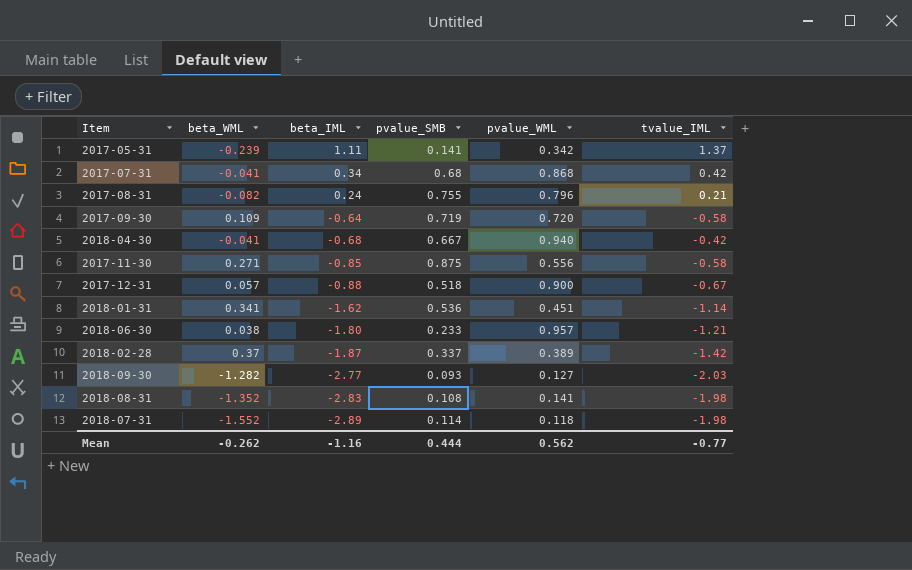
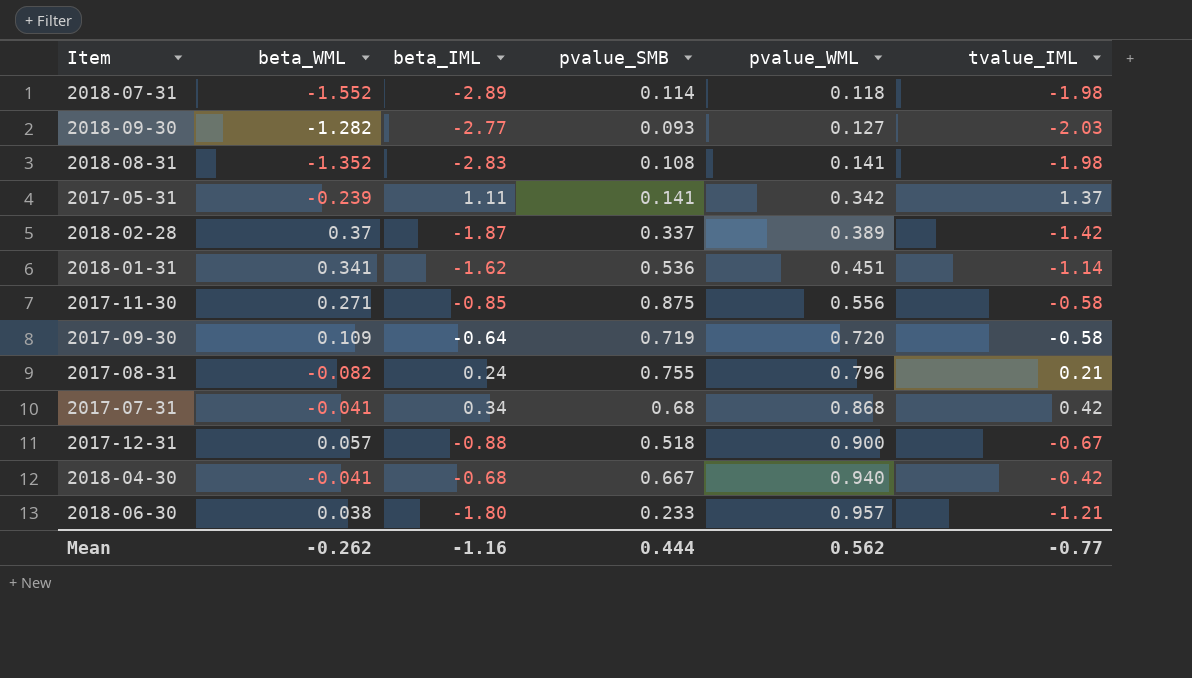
row order: beta_IML descending -> pvalue_WML ascending

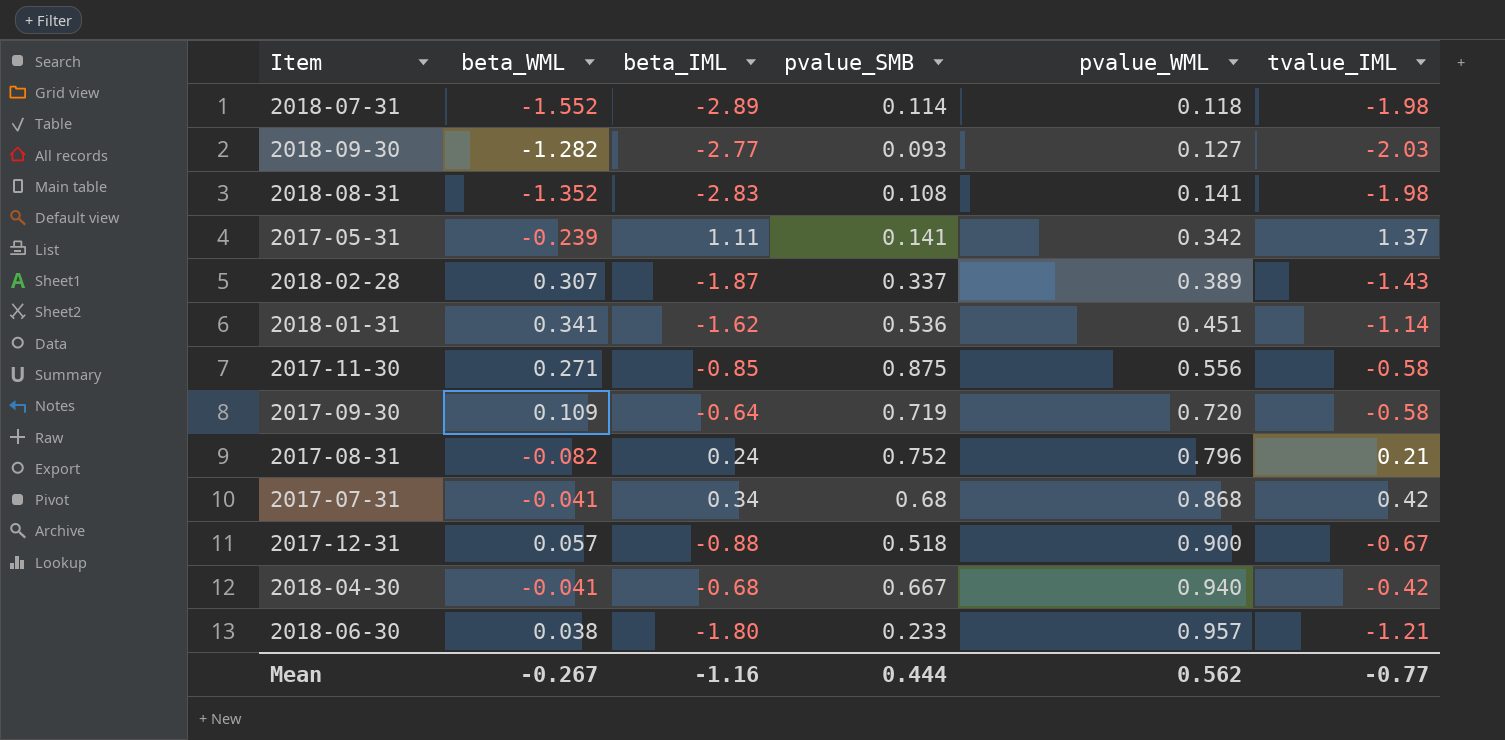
2018-02-28 | beta_WML: 0.37 -> 0.307
2018-02-28 | tvalue_IML: -1.42 -> -1.43
2017-08-31 | pvalue_SMB: 0.755 -> 0.752
Mean | beta_WML: -0.262 -> -0.267

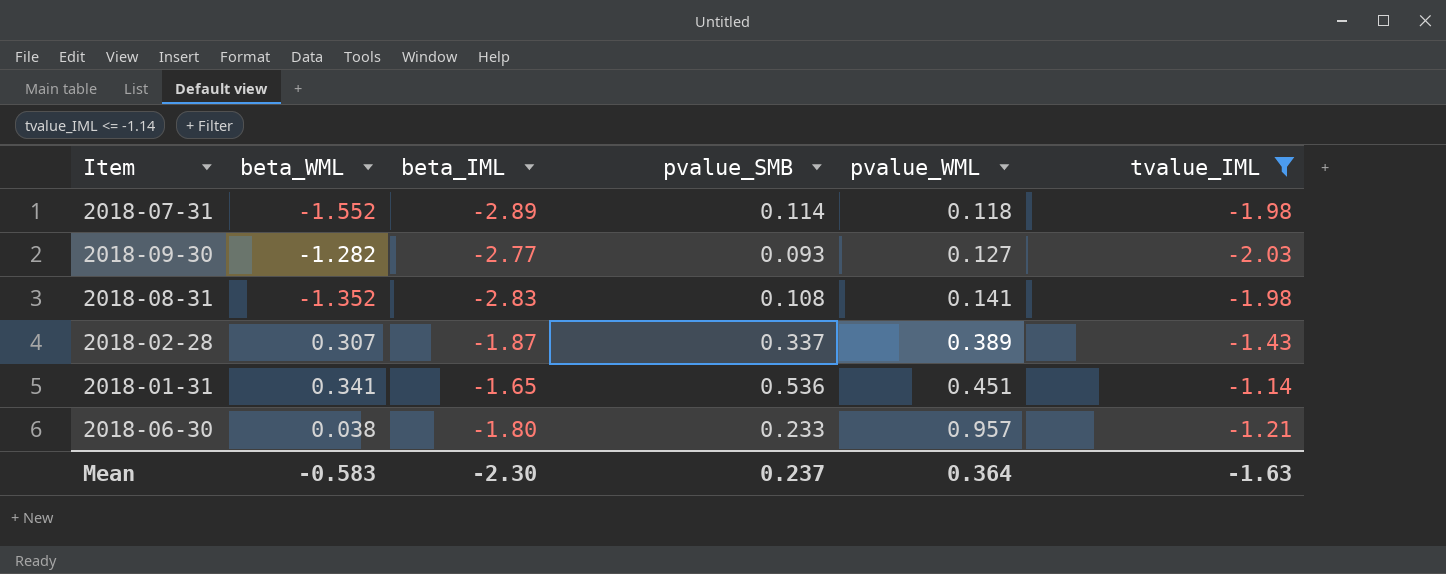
filter: none -> tvalue_IML <= -1.14
2018-01-31 | beta_IML: -1.62 -> -1.65
Mean | beta_WML: -0.267 -> -0.583
Mean | beta_IML: -1.16 -> -2.30
Mean | pvalue_SMB: 0.444 -> 0.237
Mean | pvalue_WML: 0.562 -> 0.364
Mean | tvalue_IML: -0.77 -> -1.63

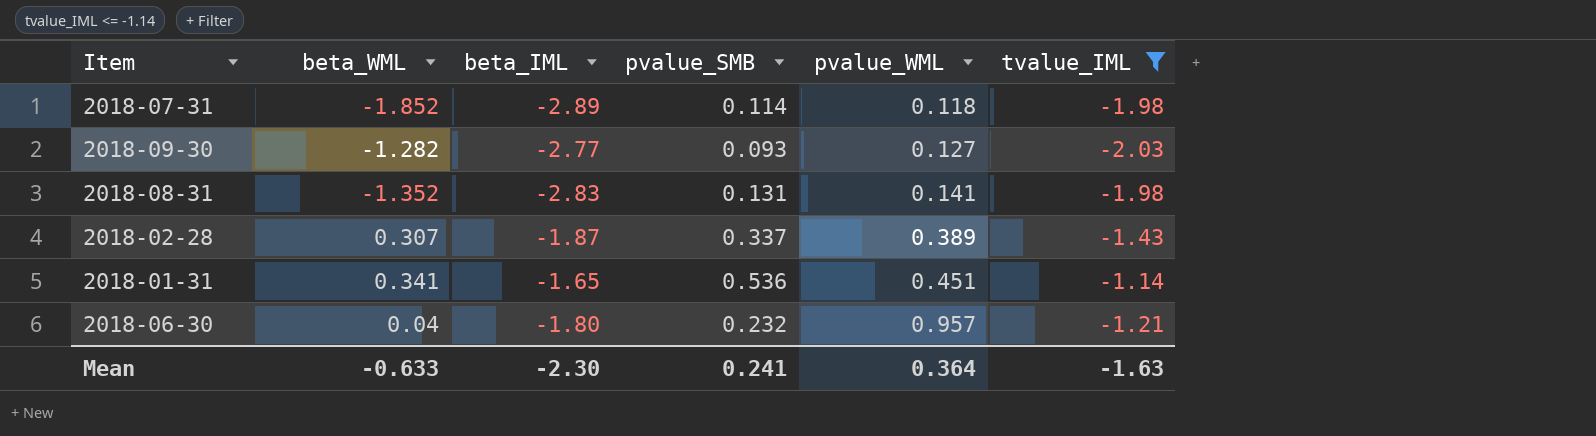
2018-07-31 | beta_WML: -1.552 -> -1.852
2018-08-31 | pvalue_SMB: 0.108 -> 0.131
2018-06-30 | beta_WML: 0.038 -> 0.04
2018-06-30 | pvalue_SMB: 0.233 -> 0.232
Mean | beta_WML: -0.583 -> -0.633
Mean | pvalue_SMB: 0.237 -> 0.241

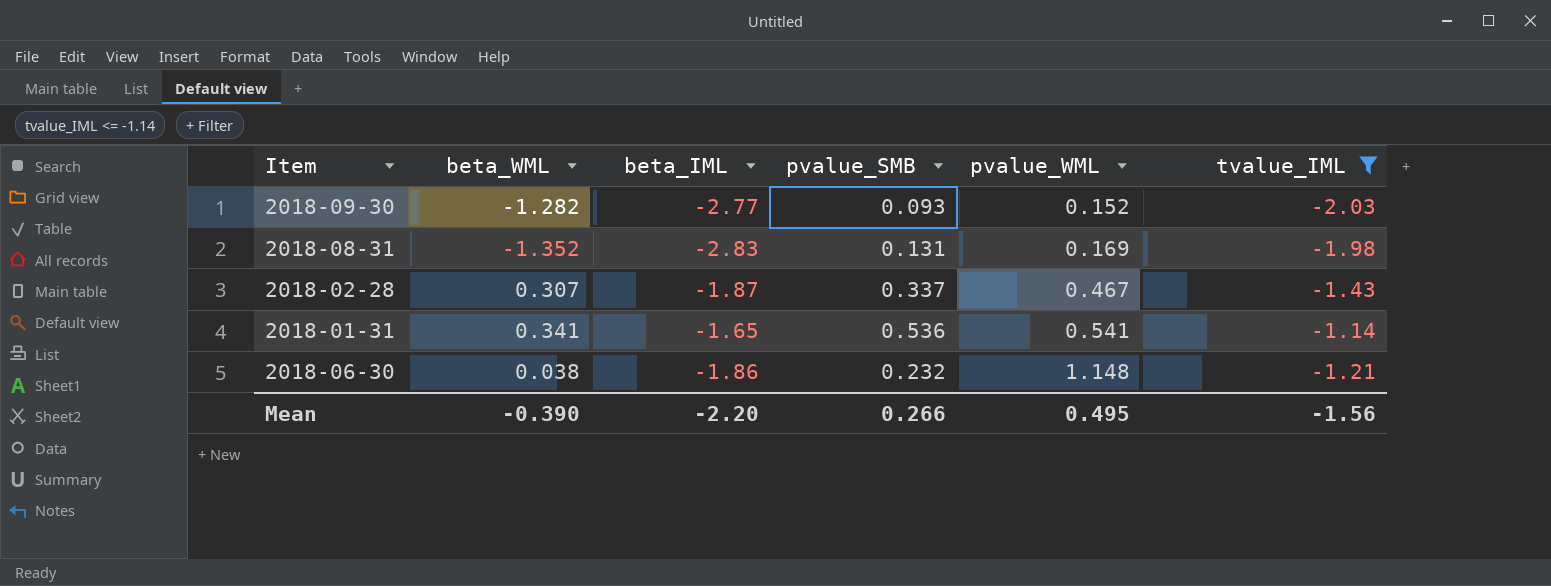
row 2018-07-31: -1.852 | -2.89 | 0.114 | 0.118 | -1.98 -> none
2018-09-30 | pvalue_WML: 0.127 -> 0.152
2018-08-31 | pvalue_WML: 0.141 -> 0.169
2018-02-28 | pvalue_WML: 0.389 -> 0.467
2018-01-31 | pvalue_WML: 0.451 -> 0.541
2018-06-30 | beta_WML: 0.04 -> 0.038
2018-06-30 | beta_IML: -1.80 -> -1.86
2018-06-30 | pvalue_WML: 0.957 -> 1.148
Mean | beta_WML: -0.633 -> -0.390
Mean | beta_IML: -2.30 -> -2.20
Mean | pvalue_SMB: 0.241 -> 0.266
Mean | pvalue_WML: 0.364 -> 0.495
Mean | tvalue_IML: -1.63 -> -1.56

